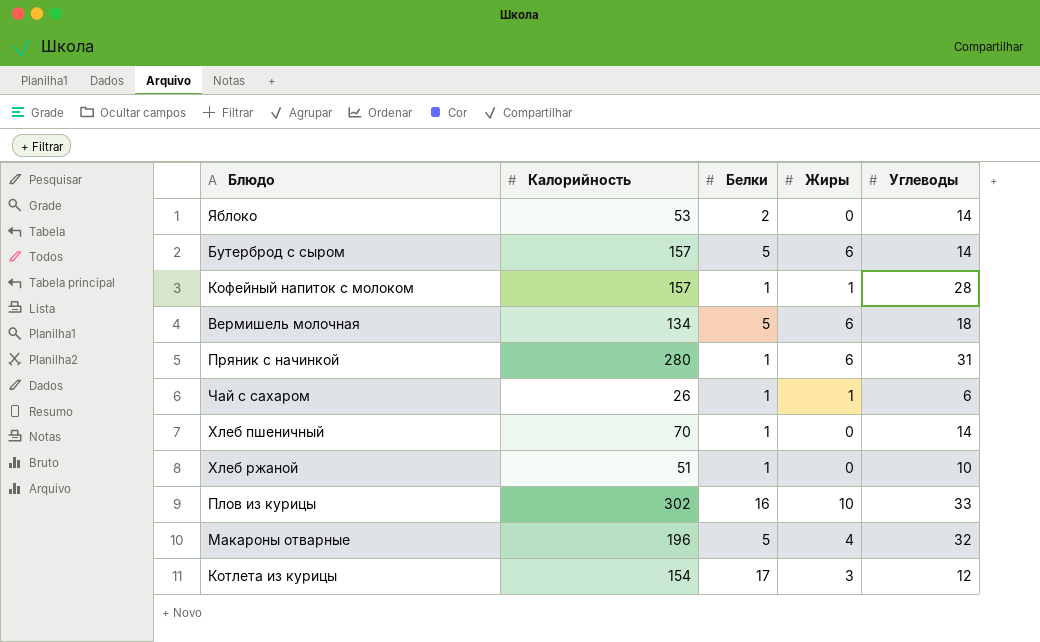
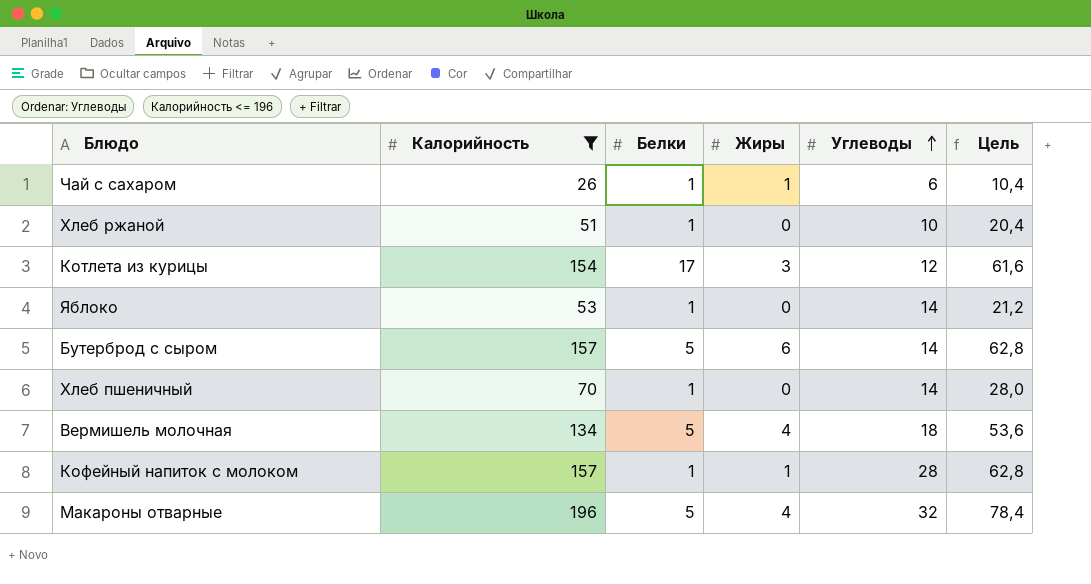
filter: none -> Калорийность <= 196
row order: none -> Углеводы ascending
column Цель | formula: none -> [Калорийность] * 0,4
Яблоко | Белки: 2 -> 1
Вермишель молочная | Жиры: 6 -> 4

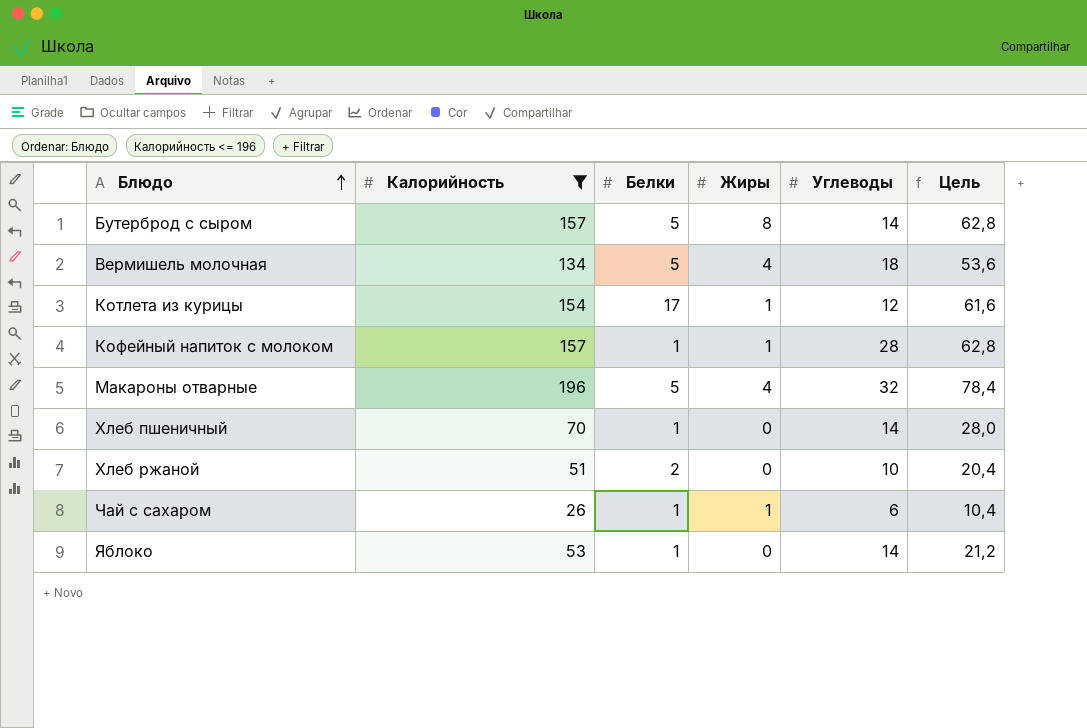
row order: Углеводы ascending -> Блюдо ascending
Бутерброд с сыром | Жиры: 6 -> 8
Котлета из курицы | Жиры: 3 -> 1
Хлеб ржаной | Белки: 1 -> 2

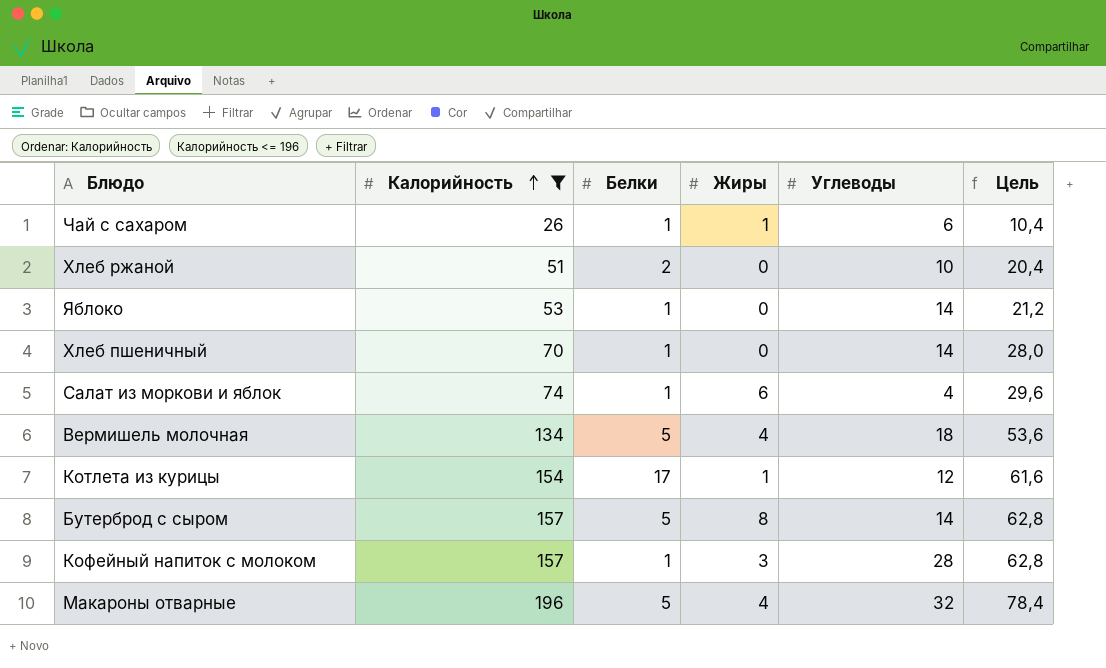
row order: Блюдо ascending -> Калорийность ascending
row Салат из моркови и яблок: none -> 74 | 1 | 6 | 4 | 29,6
Кофейный напиток с молоком | Жиры: 1 -> 3

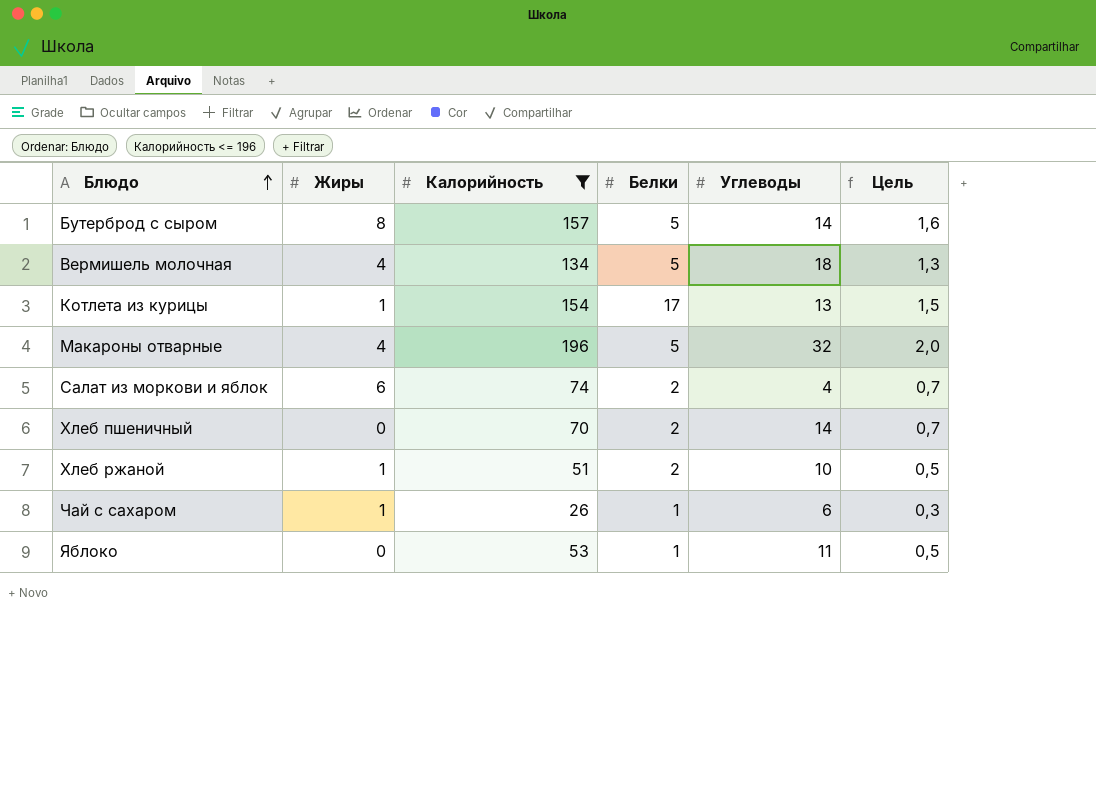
row order: Калорийность ascending -> Блюдо ascending
column Жиры | position: 4 -> 2
column Цель | formula: [Калорийность] * 0,4 -> [Калорийность] * 0,01
row Кофейный напиток с молоком: 157 | 1 | 3 | 28 | 62,8 -> none
Котлета из курицы | Углеводы: 12 -> 13
Салат из моркови и яблок | Белки: 1 -> 2
Хлеб пшеничный | Белки: 1 -> 2
Хлеб ржаной | Жиры: 0 -> 1
Яблоко | Углеводы: 14 -> 11

